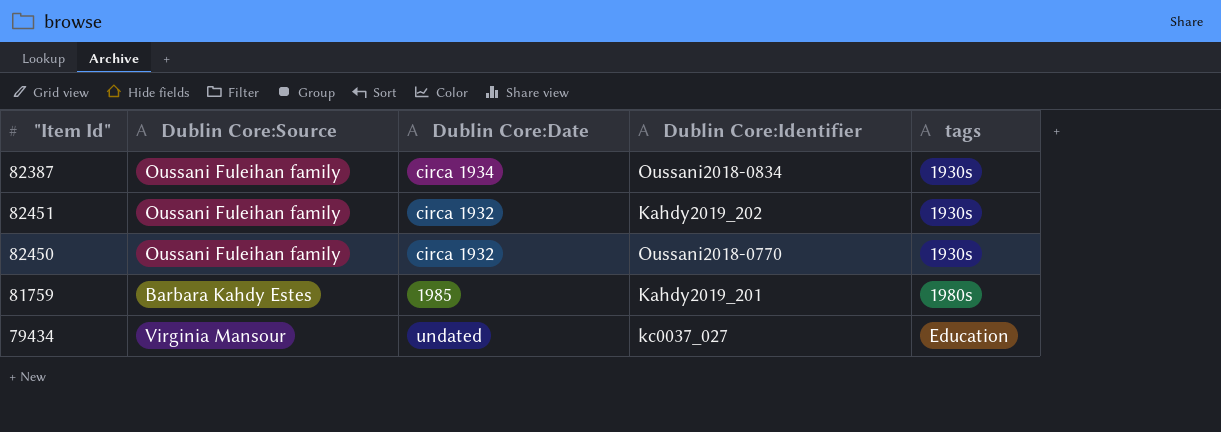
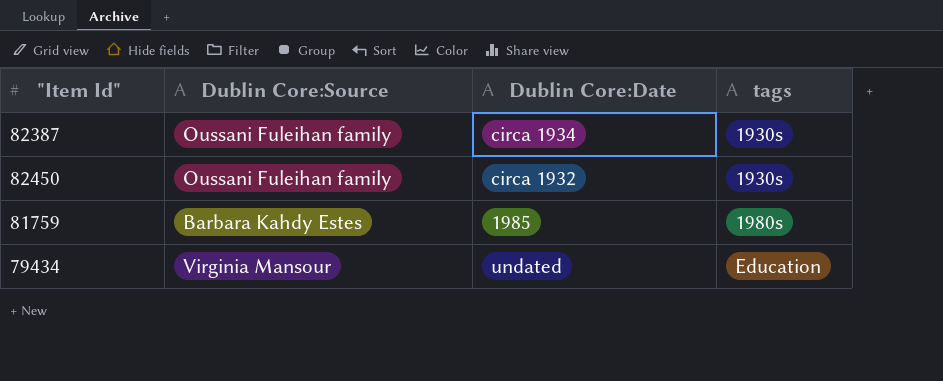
column Dublin Core:Identifier | position: 4 -> none
row 82451: Oussani Fuleihan family | circa 1932 | Kahdy2019_202 | 1930s -> none

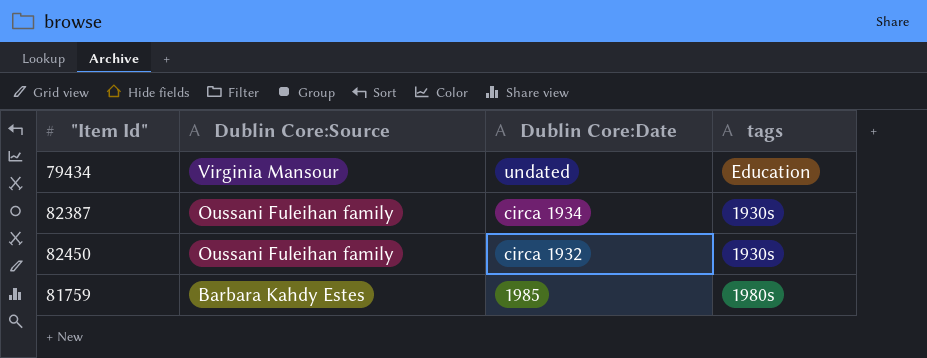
row order: tags ascending -> Dublin Core:Source descending

